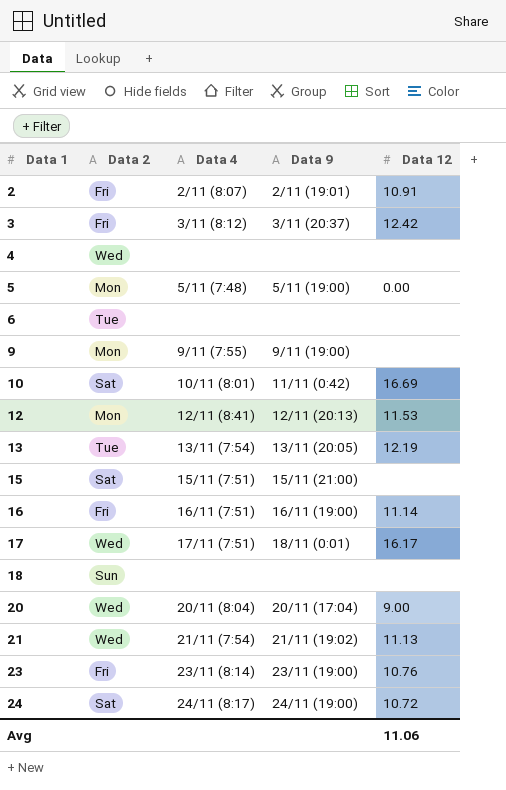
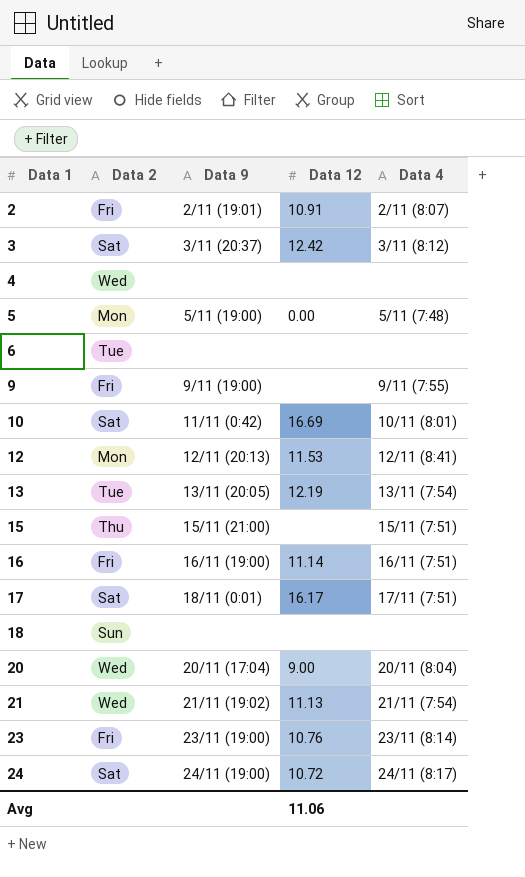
column Data 4 | position: 3 -> 5
3 | Data 2: Fri -> Sat
9 | Data 2: Mon -> Fri
15 | Data 2: Sat -> Thu
17 | Data 2: Wed -> Sat

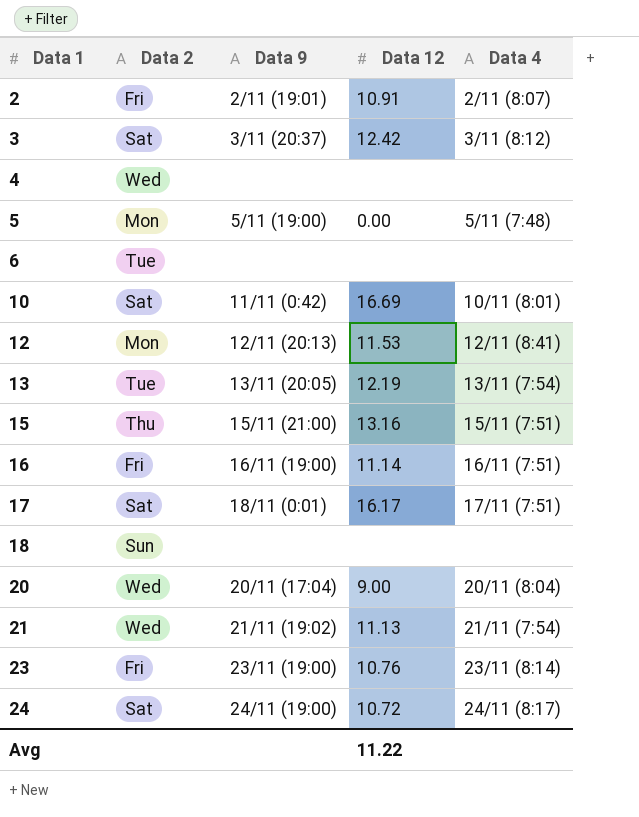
row 9: Fri | 9/11 (19:00) | none | 9/11 (7:55) -> none
15 | Data 12: none -> 13.16
Avg | Data 12: 11.06 -> 11.22

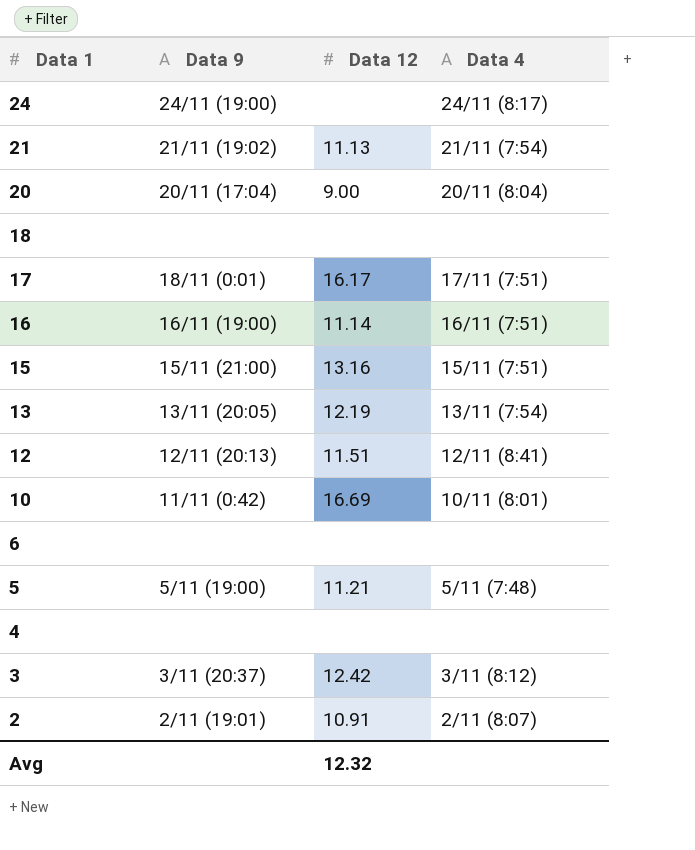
row order: Data 1 ascending -> Data 1 descending
column Data 2 | position: 2 -> none
row 23: Fri | 23/11 (19:00) | 10.76 | 23/11 (8:14) -> none
24 | Data 12: 10.72 -> none
12 | Data 12: 11.53 -> 11.51
5 | Data 12: 0.00 -> 11.21
Avg | Data 12: 11.22 -> 12.32

